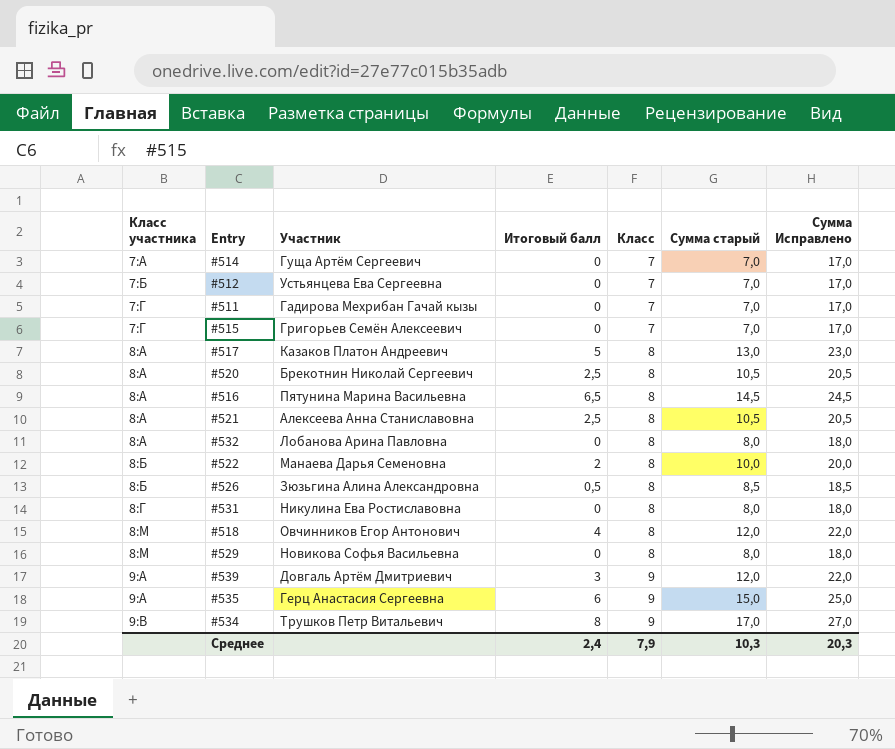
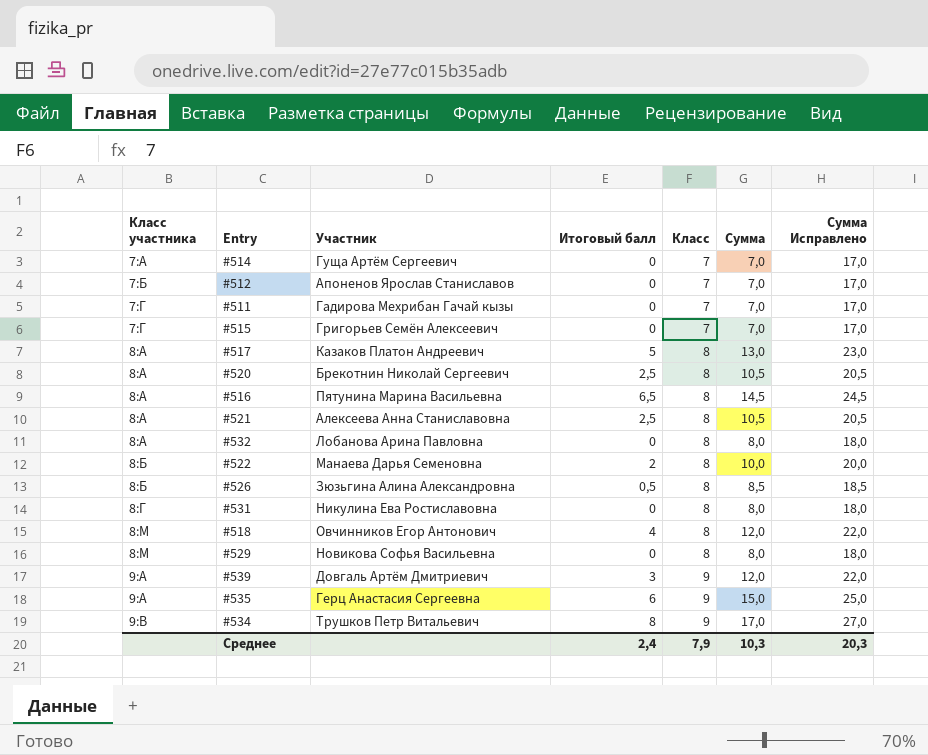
column name: Сумма старый -> Сумма
#512 | Участник: Устьянцева Ева Сергеевна -> Апоненов Ярослав Станиславов

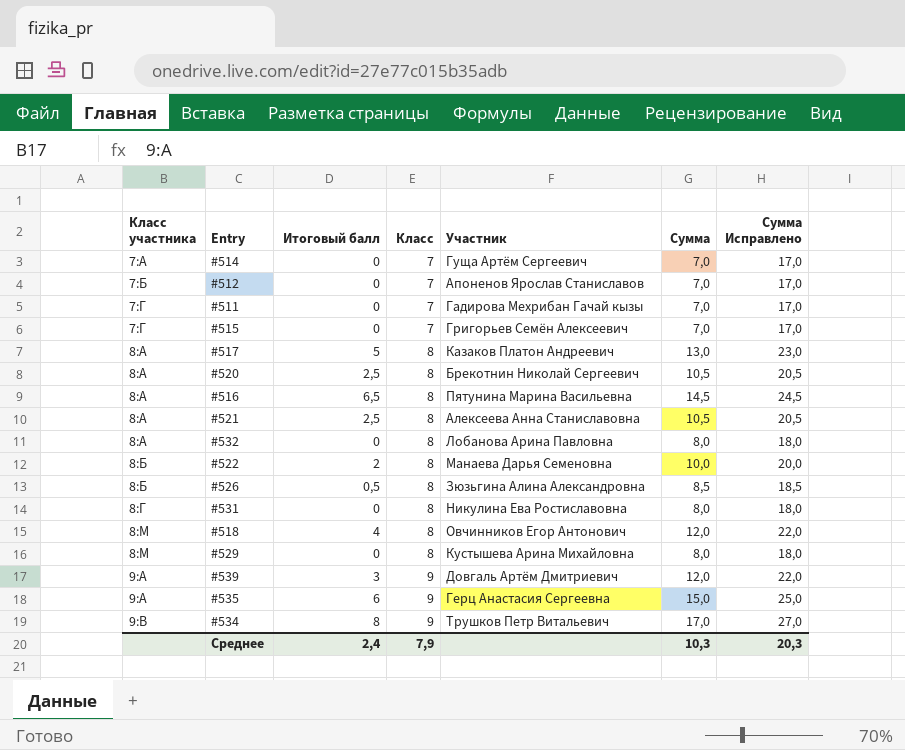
column Участник | position: 3 -> 5
#529 | Участник: Новикова Софья Васильевна -> Кустышева Арина Михайловна

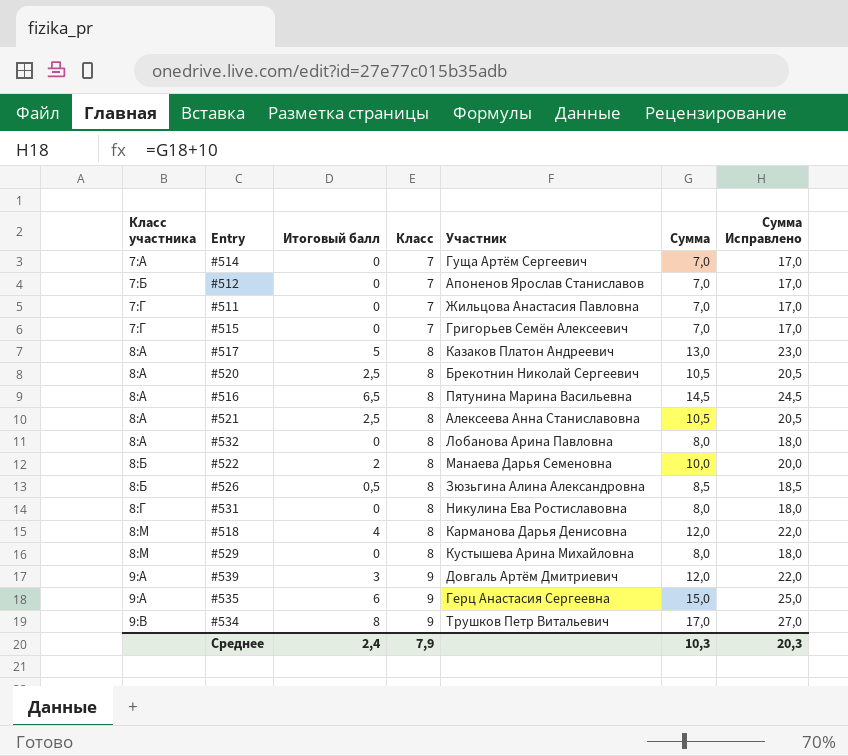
#511 | Участник: Гадирова Мехрибан Гачай кызы -> Жильцова Анастасия Павловна
#518 | Участник: Овчинников Егор Антонович -> Карманова Дарья Денисовна

